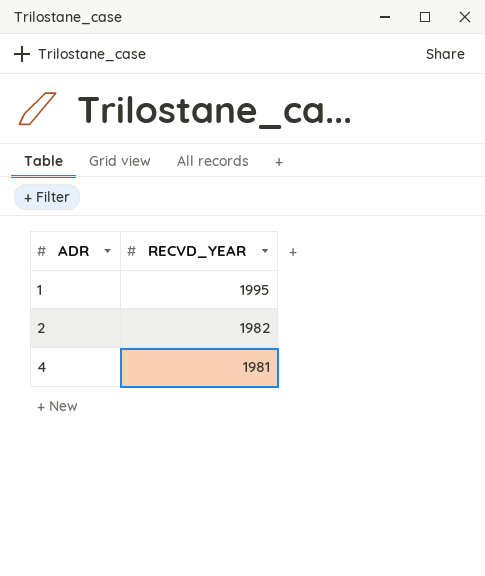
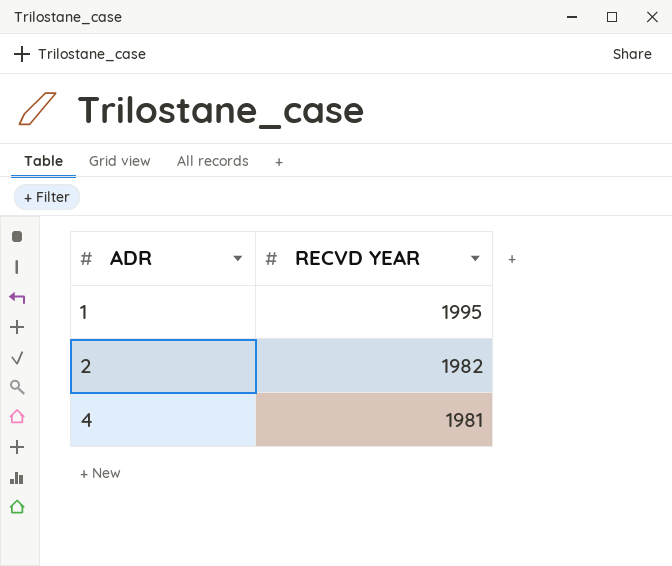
column name: RECVD_YEAR -> RECVD YEAR

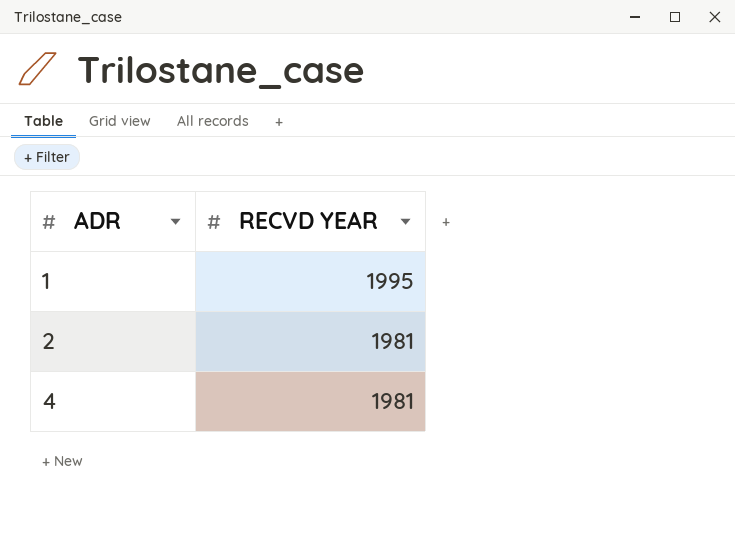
2 | RECVD YEAR: 1982 -> 1981

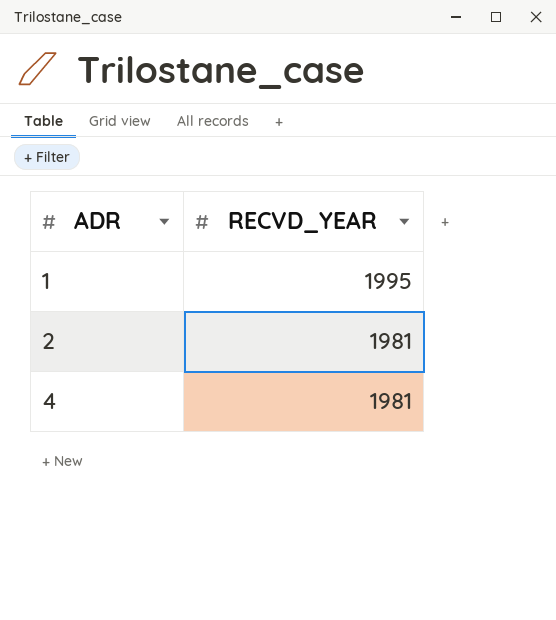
column name: RECVD YEAR -> RECVD_YEAR

